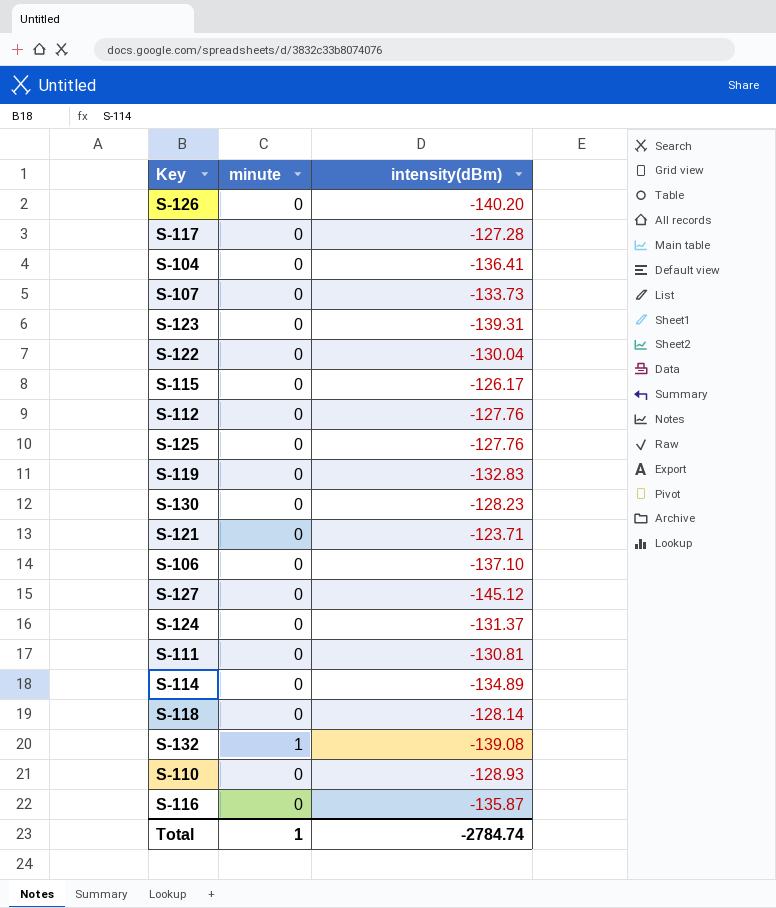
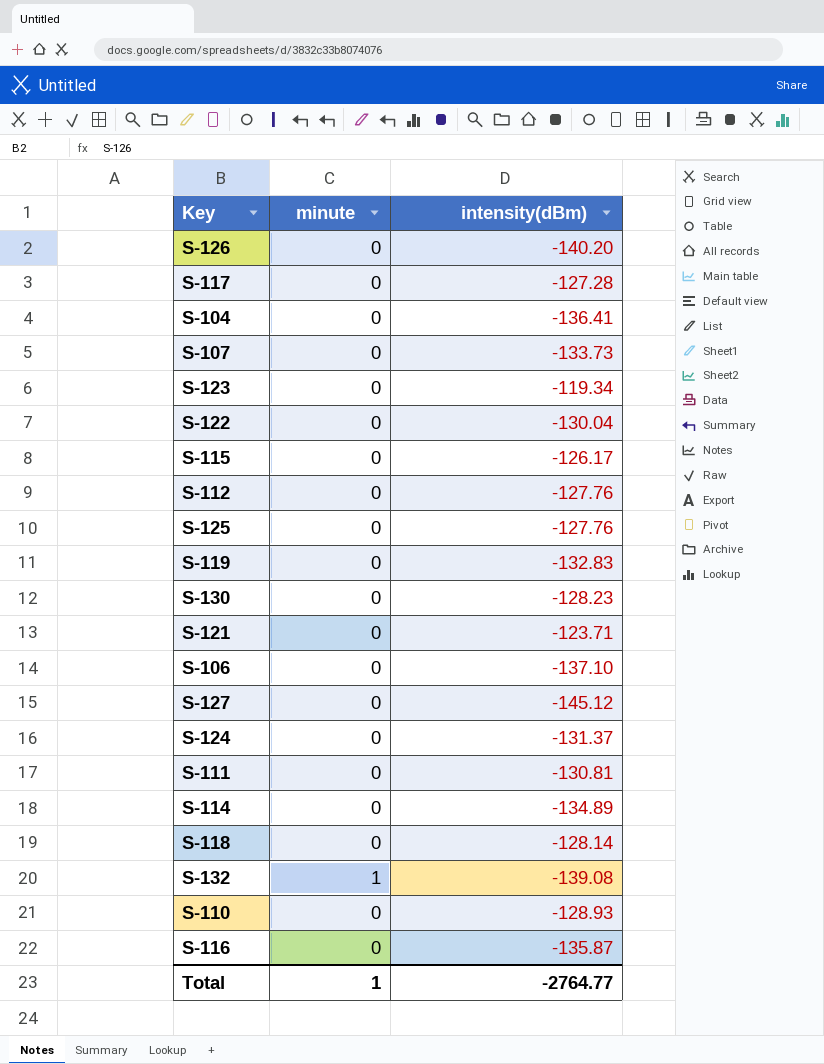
S-123 | intensity(dBm): -139.31 -> -119.34
Total | intensity(dBm): -2784.74 -> -2764.77

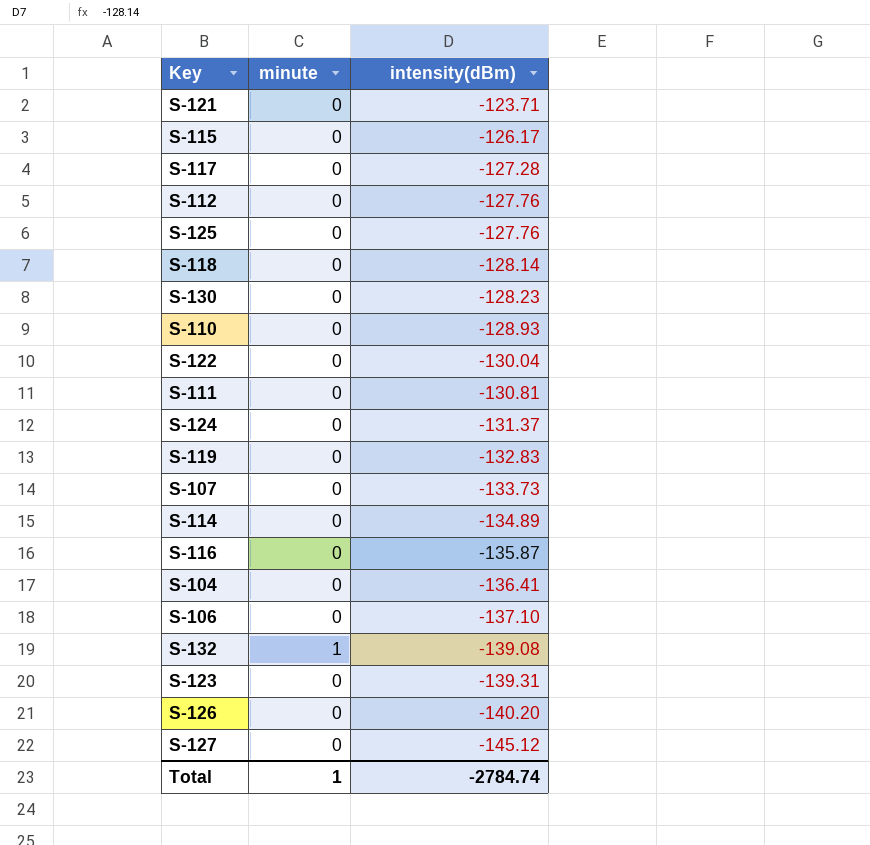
row order: none -> intensity(dBm) descending
S-123 | intensity(dBm): -119.34 -> -139.31
Total | intensity(dBm): -2764.77 -> -2784.74

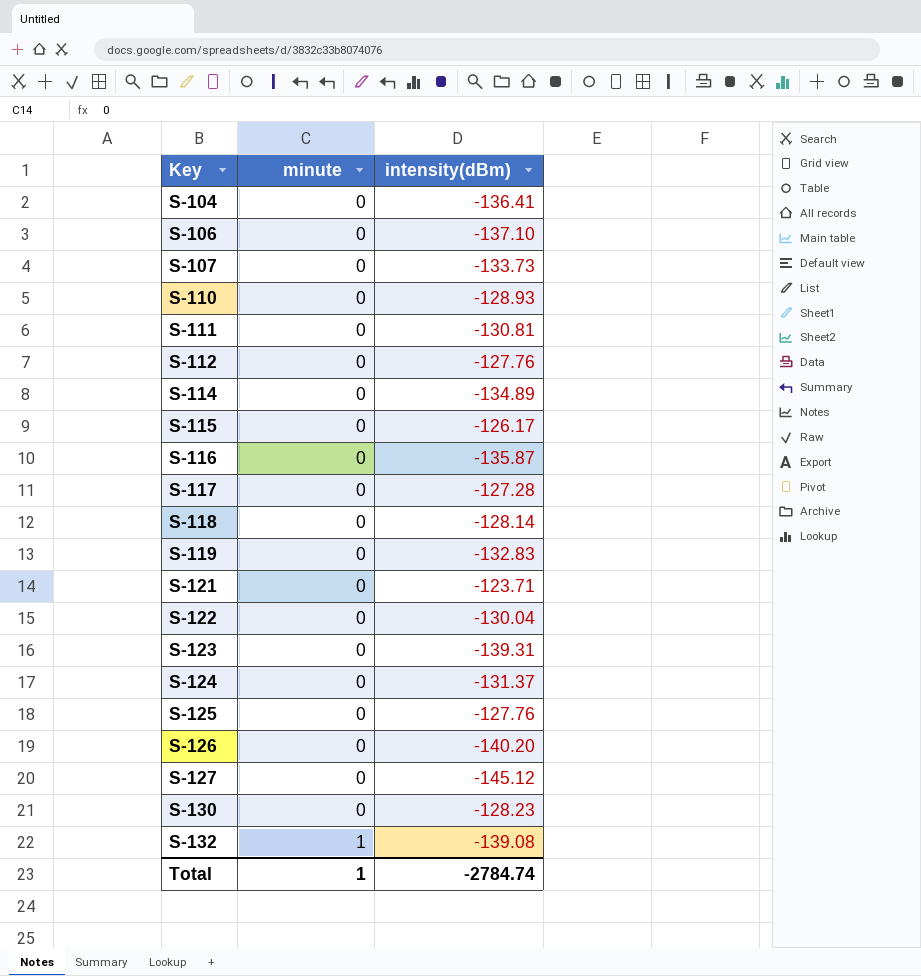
row order: intensity(dBm) descending -> Key ascending

